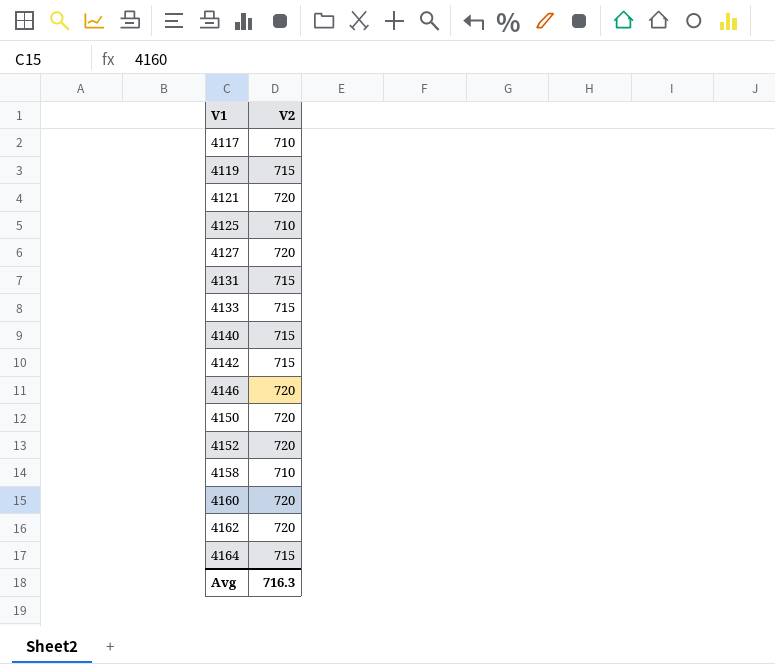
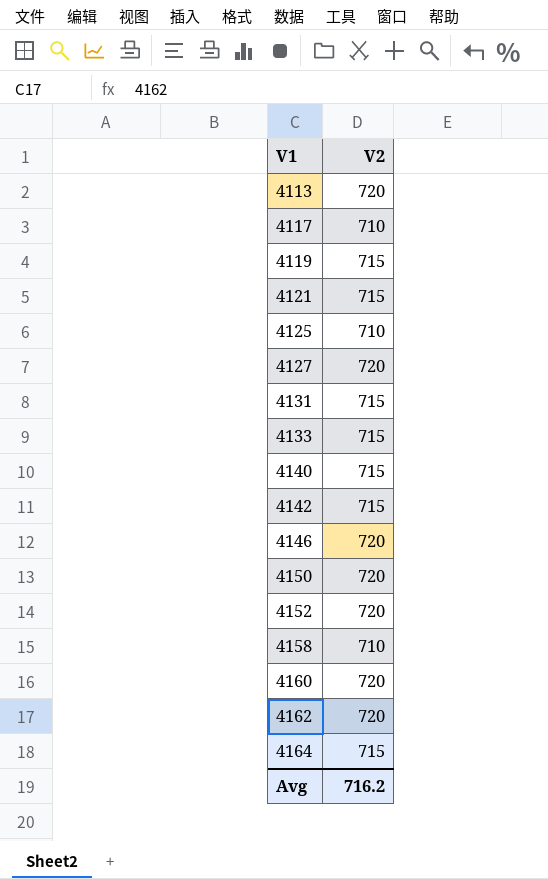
row 4113: none -> 720
4121 | V2: 720 -> 715
Avg | V2: 716.3 -> 716.2

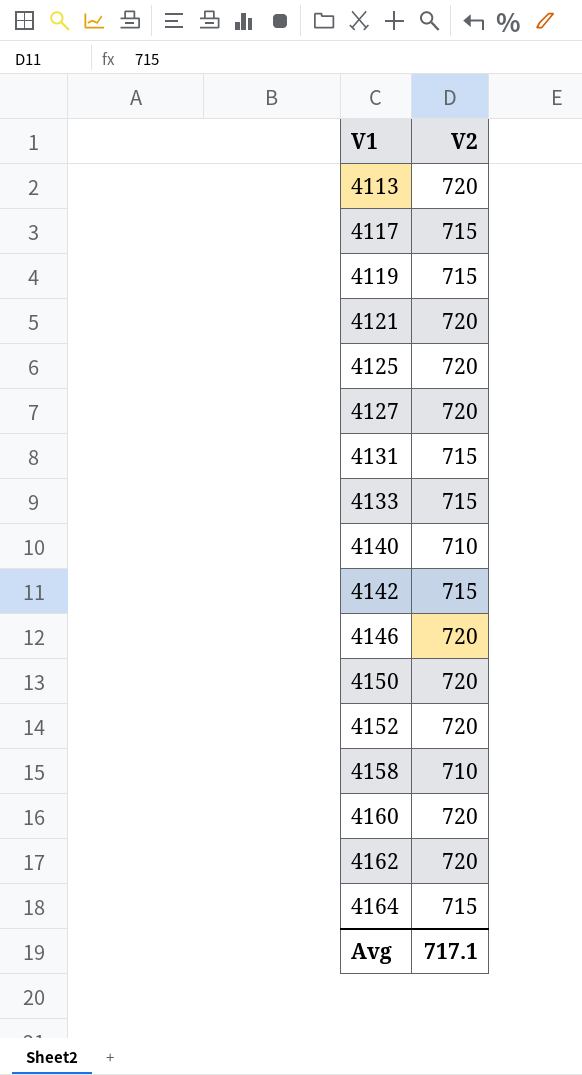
4117 | V2: 710 -> 715
4121 | V2: 715 -> 720
4125 | V2: 710 -> 720
4140 | V2: 715 -> 710
Avg | V2: 716.2 -> 717.1

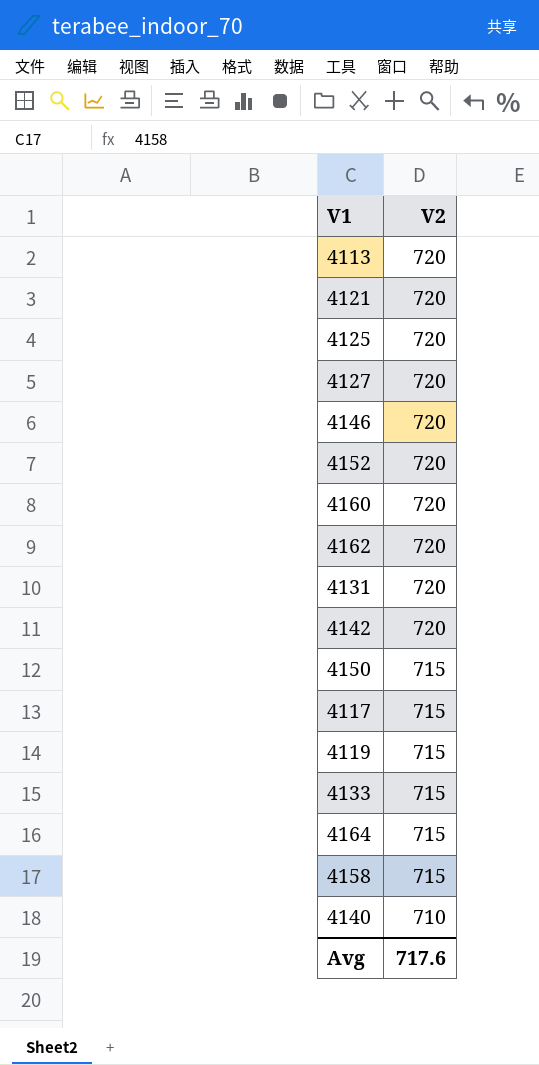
row order: V1 ascending -> V2 descending
4131 | V2: 715 -> 720
4142 | V2: 715 -> 720
4150 | V2: 720 -> 715
4158 | V2: 710 -> 715
Avg | V2: 717.1 -> 717.6

